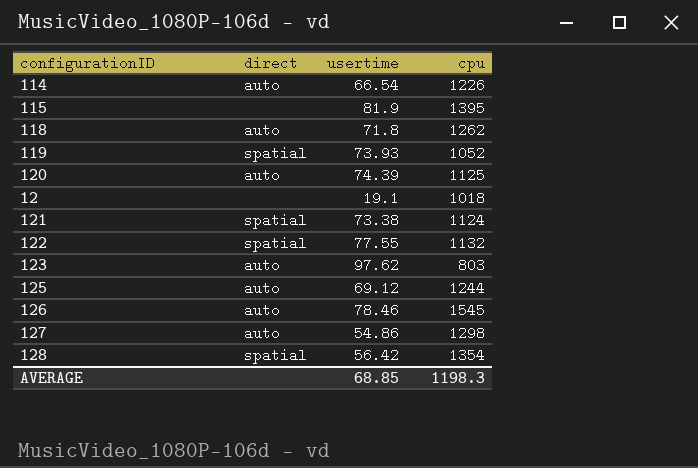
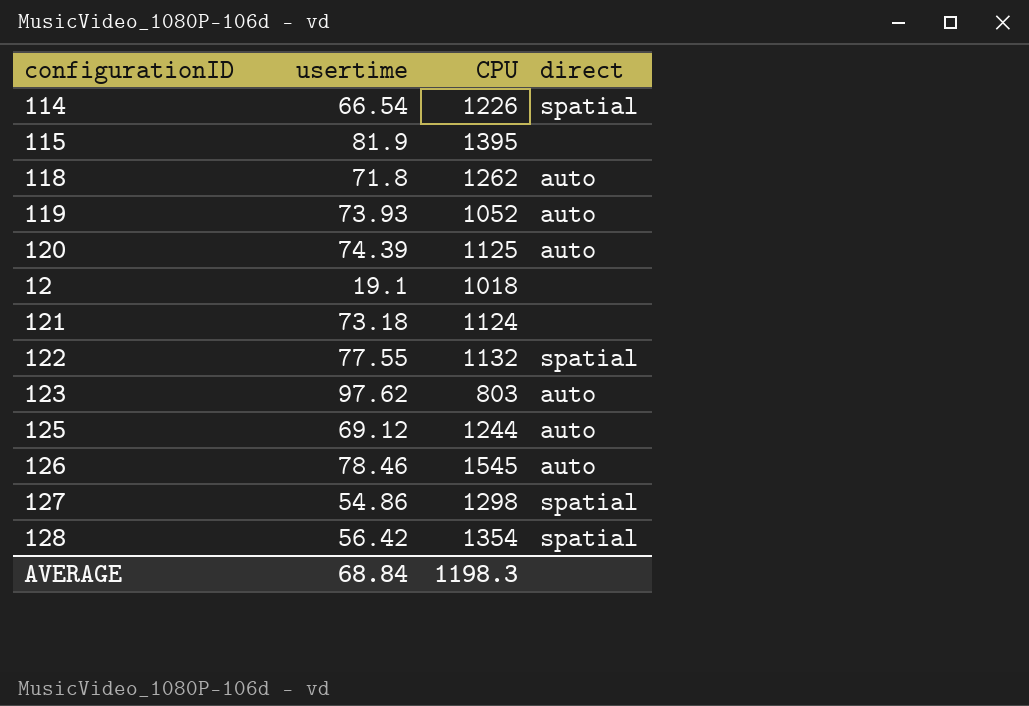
column name: cpu -> CPU
column direct | position: 2 -> 4
114 | direct: auto -> spatial
119 | direct: spatial -> auto
121 | usertime: 73.38 -> 73.18
121 | direct: spatial -> none
127 | direct: auto -> spatial
AVERAGE | usertime: 68.85 -> 68.84

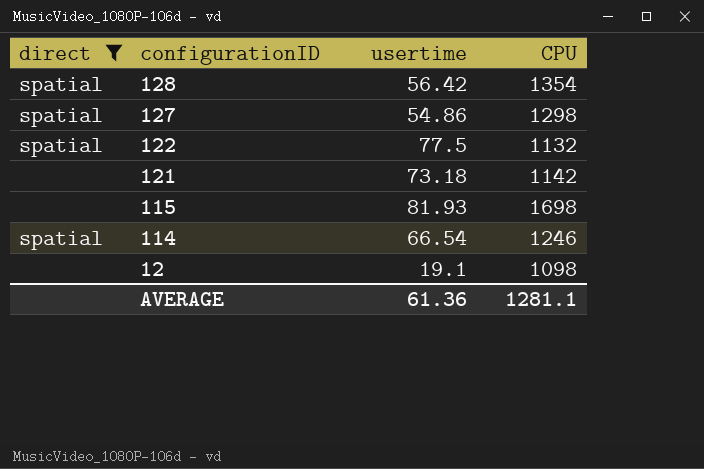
filter: none -> direct != auto
row order: none -> configurationID descending
column direct | position: 4 -> 1
122 | usertime: 77.55 -> 77.5
121 | CPU: 1124 -> 1142
115 | usertime: 81.9 -> 81.93
115 | CPU: 1395 -> 1698
114 | CPU: 1226 -> 1246
12 | CPU: 1018 -> 1098
AVERAGE | usertime: 68.84 -> 61.36
AVERAGE | CPU: 1198.3 -> 1281.1

